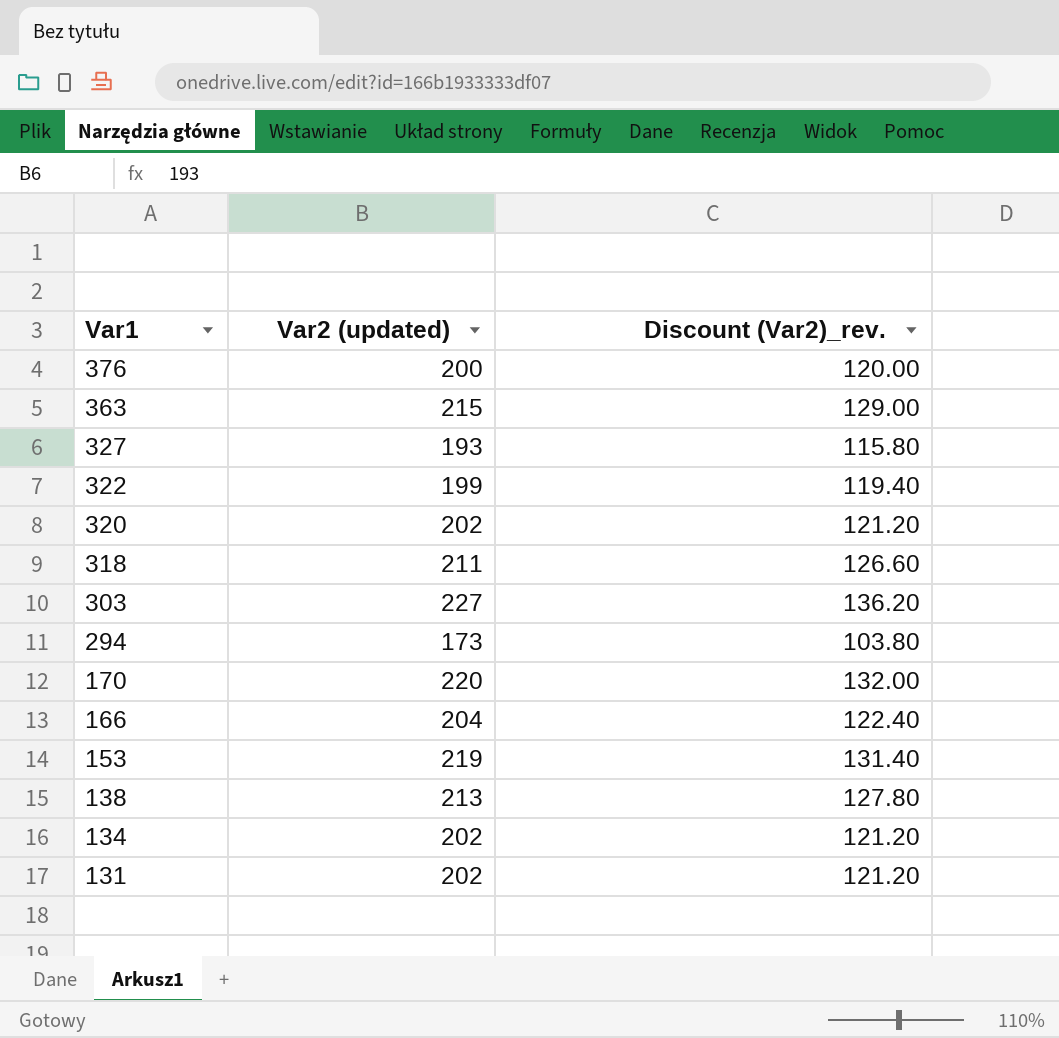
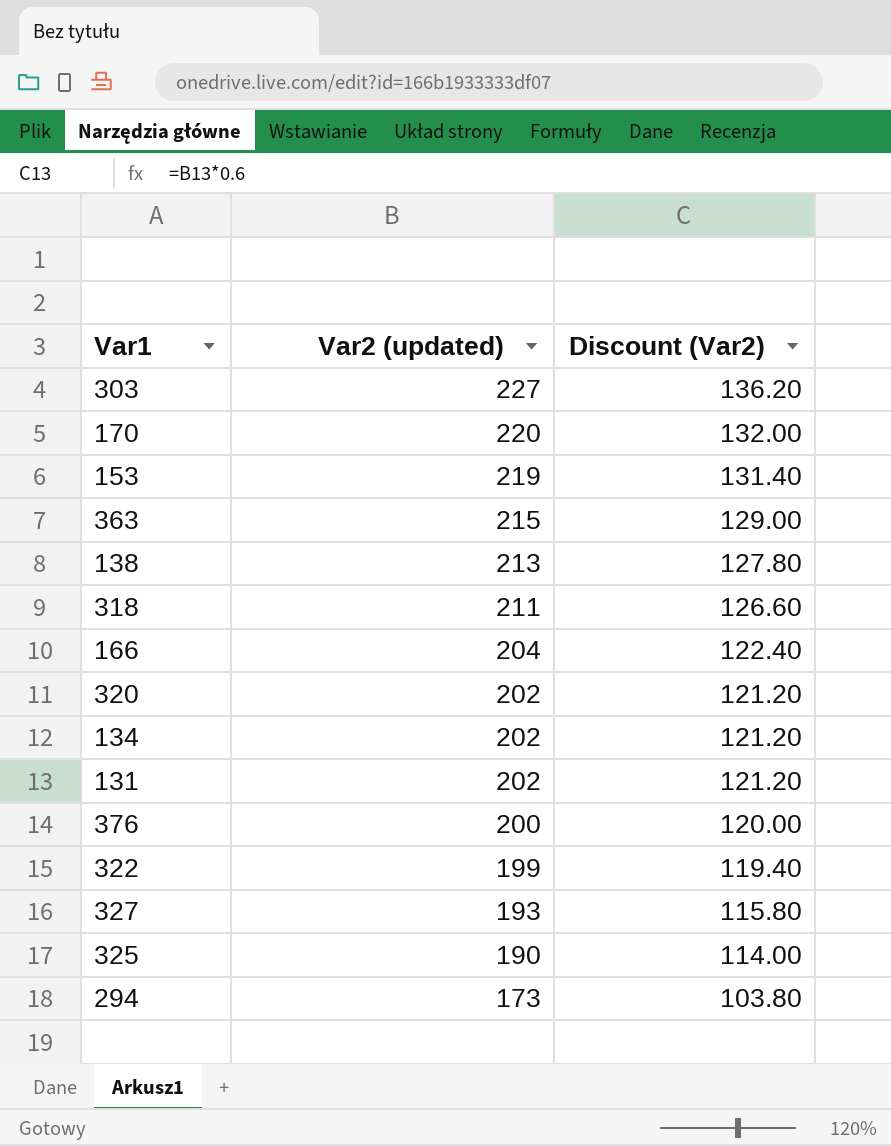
row order: Var1 descending -> Var2 (updated) descending
column name: Discount (Var2)_rev. -> Discount (Var2)
row 325: none -> 190 | 114.00

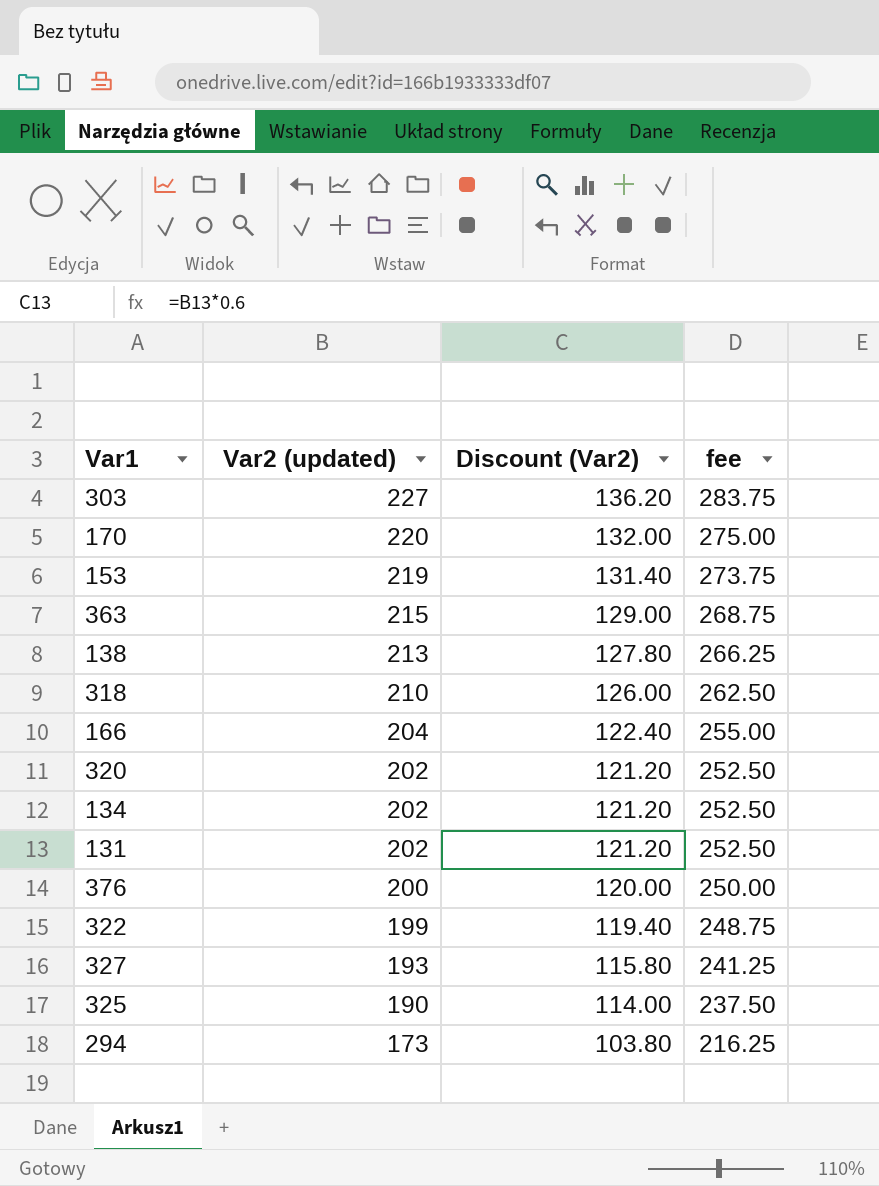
column fee | formula: none -> [Var2 (updated)] * 1.25
318 | Var2 (updated): 211 -> 210
318 | Discount (Var2): 126.60 -> 126.00

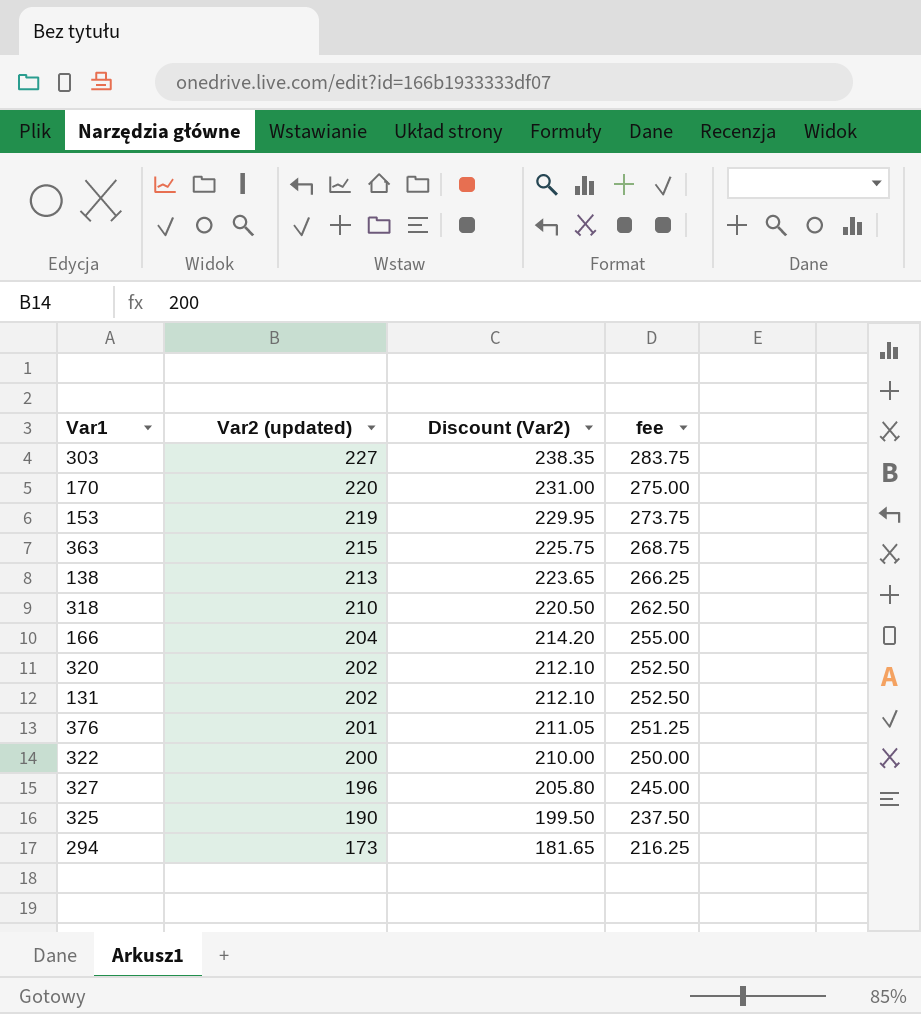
column Discount (Var2) | formula: [Var2 (updated)] * 0.6 -> [Var2 (updated)] * 1.05
row 134: 202 | 121.20 | 252.50 -> none
376 | Var2 (updated): 200 -> 201
376 | fee: 250.00 -> 251.25
322 | Var2 (updated): 199 -> 200
322 | fee: 248.75 -> 250.00
327 | Var2 (updated): 193 -> 196
327 | fee: 241.25 -> 245.00

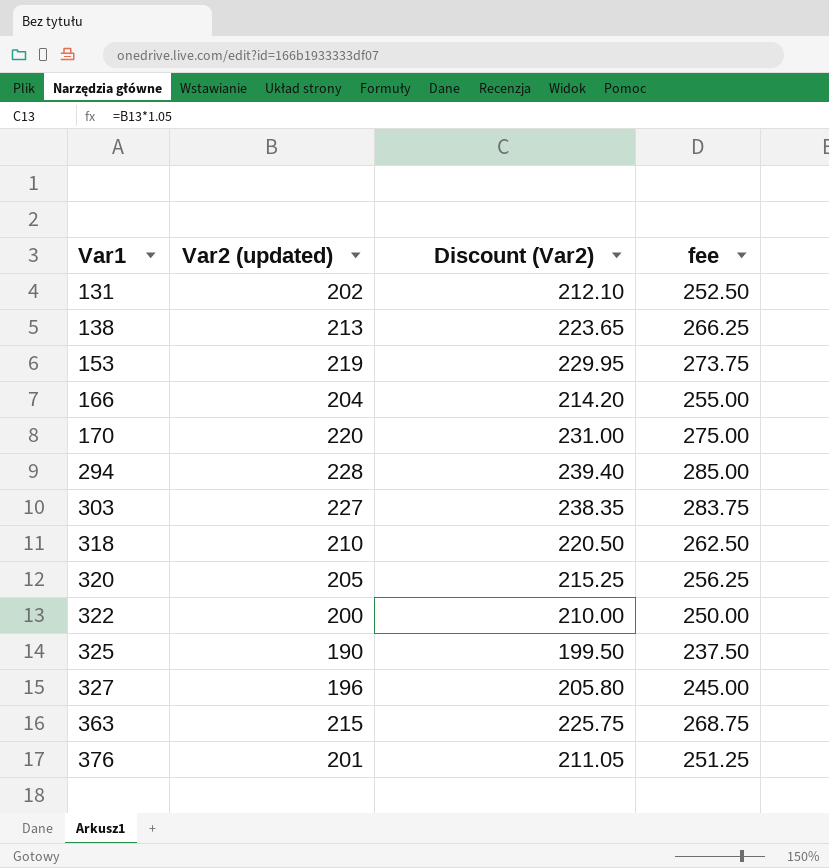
row order: Var2 (updated) descending -> Var1 ascending
294 | Var2 (updated): 173 -> 228
294 | Discount (Var2): 181.65 -> 239.40
294 | fee: 216.25 -> 285.00
320 | Var2 (updated): 202 -> 205
320 | Discount (Var2): 212.10 -> 215.25
320 | fee: 252.50 -> 256.25

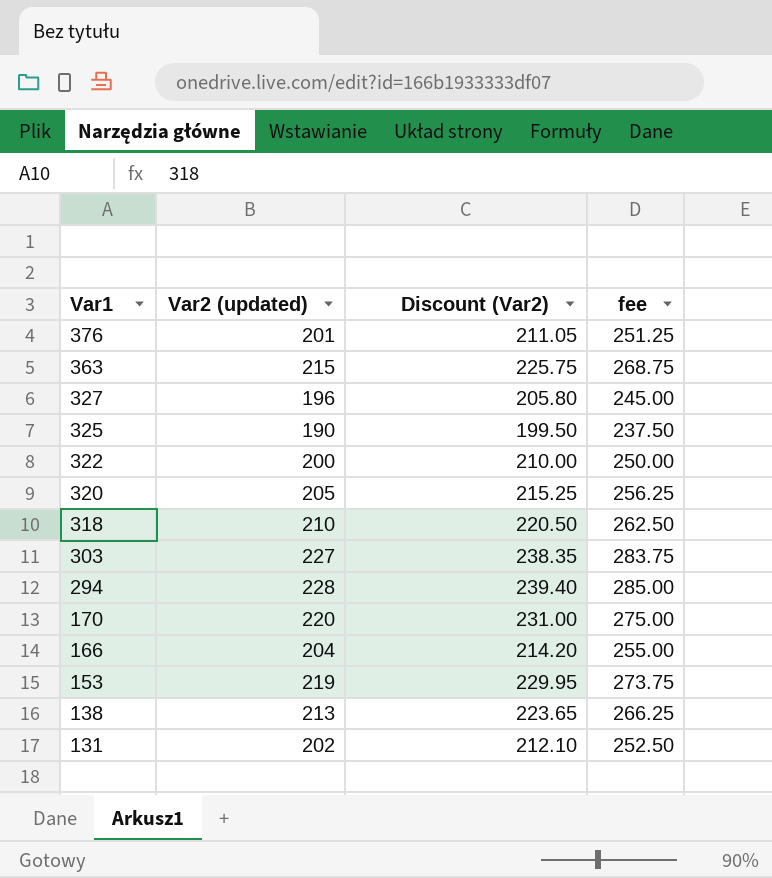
row order: Var1 ascending -> Var1 descending

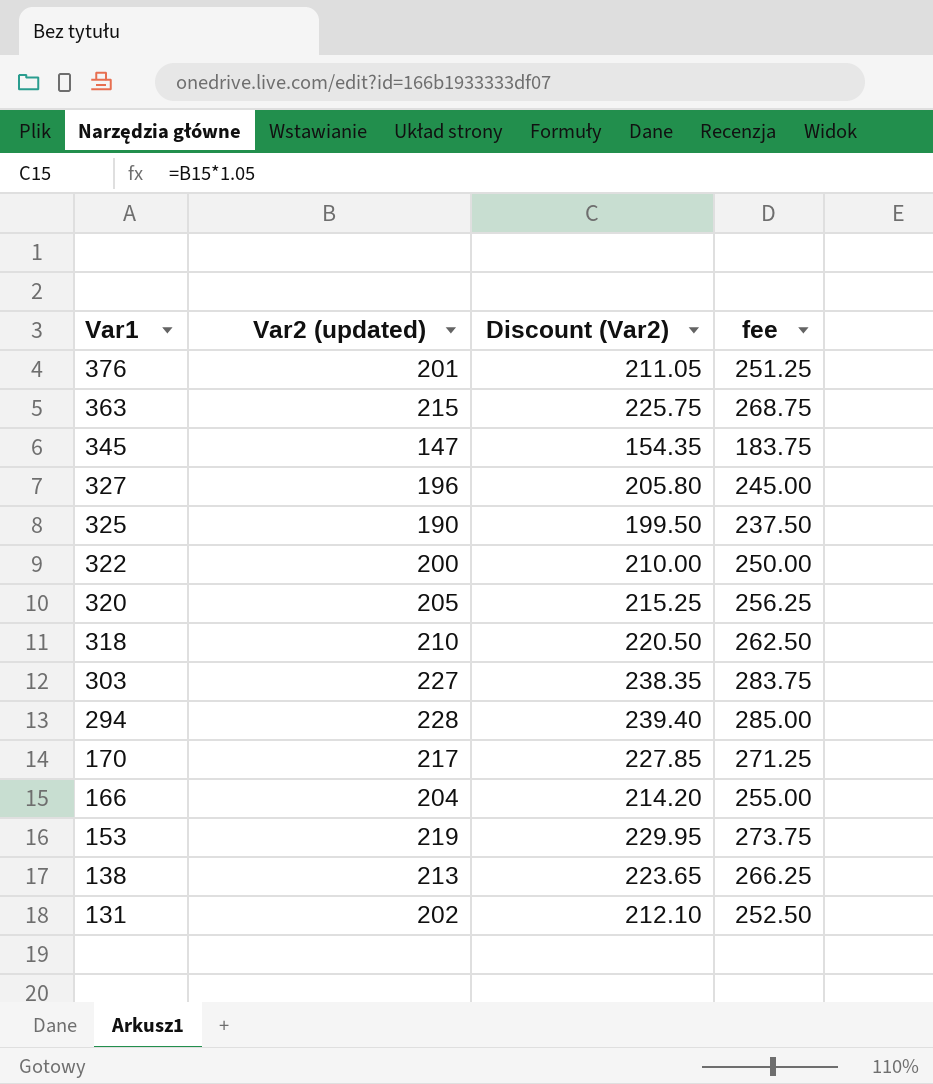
row 345: none -> 147 | 154.35 | 183.75
170 | Var2 (updated): 220 -> 217
170 | Discount (Var2): 231.00 -> 227.85
170 | fee: 275.00 -> 271.25

